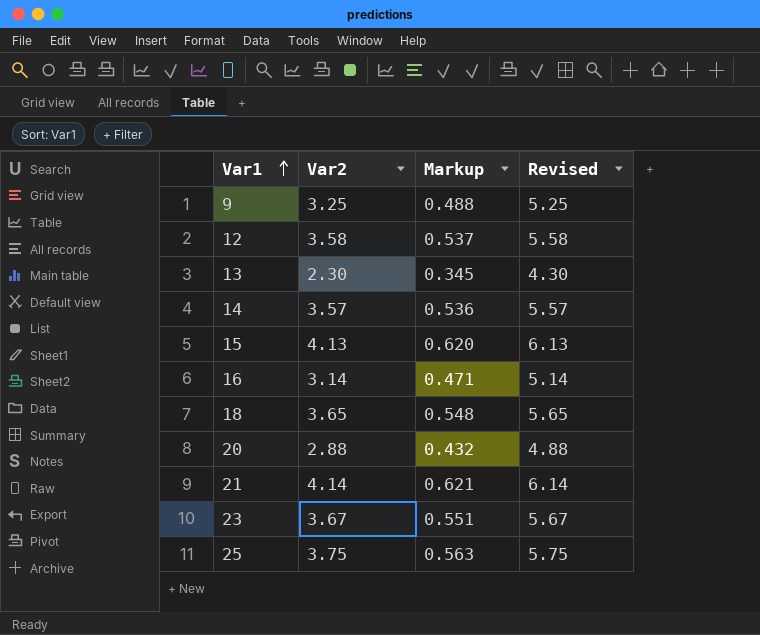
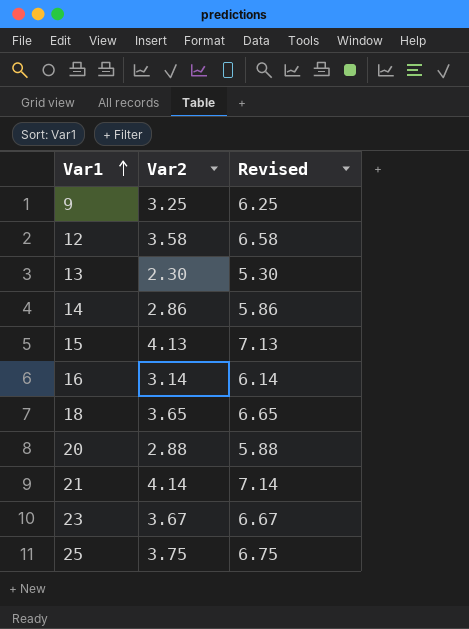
column Markup | formula: [Var2] * 0.15 -> none
column Revised | formula: [Var2] + 2 -> [Var2] + 3
14 | Var2: 3.57 -> 2.86

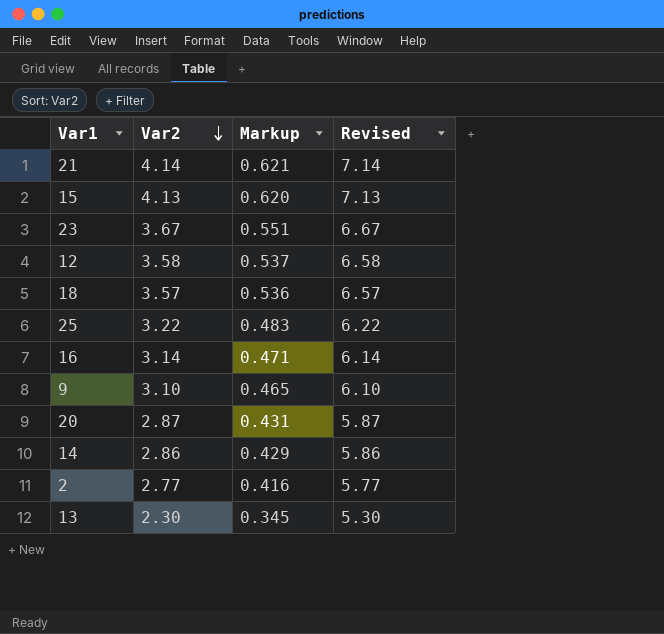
row order: Var1 ascending -> Var2 descending
column Markup | formula: none -> [Var2] * 0.15
18 | Var2: 3.65 -> 3.57
18 | Revised: 6.65 -> 6.57
25 | Var2: 3.75 -> 3.22
25 | Revised: 6.75 -> 6.22
9 | Var2: 3.25 -> 3.10
9 | Revised: 6.25 -> 6.10
20 | Var2: 2.88 -> 2.87
20 | Revised: 5.88 -> 5.87
row 2: none -> 2.77 | 0.416 | 5.77

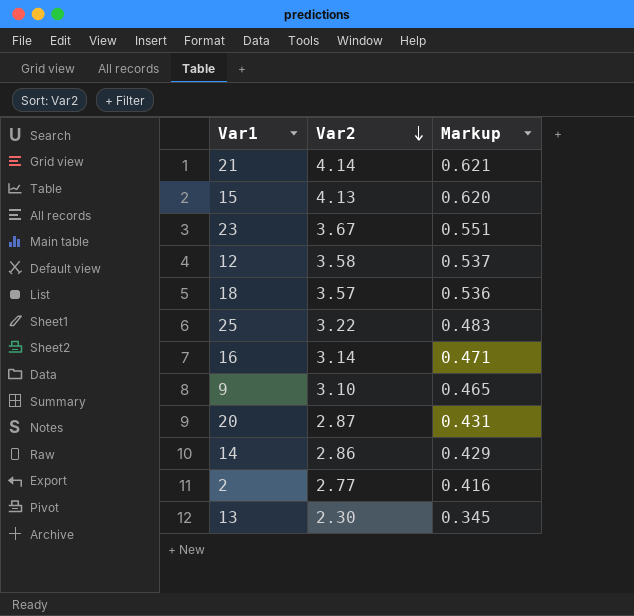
column Revised | formula: [Var2] + 3 -> none

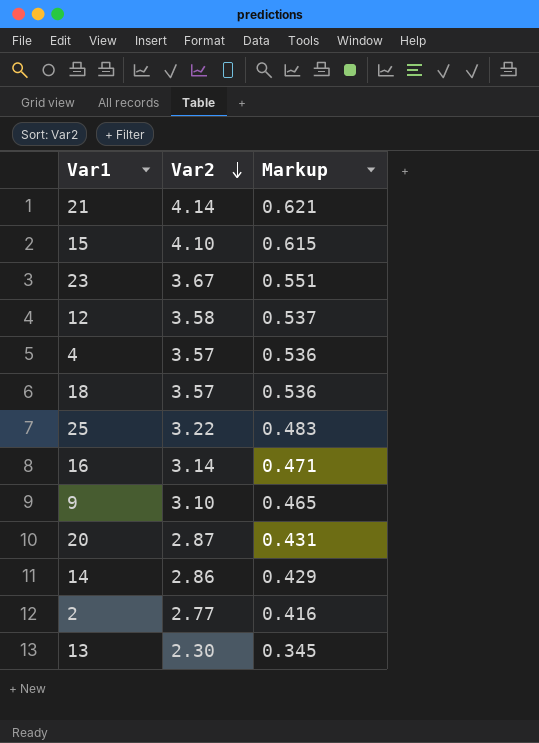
15 | Var2: 4.13 -> 4.10
15 | Markup: 0.620 -> 0.615
row 4: none -> 3.57 | 0.536

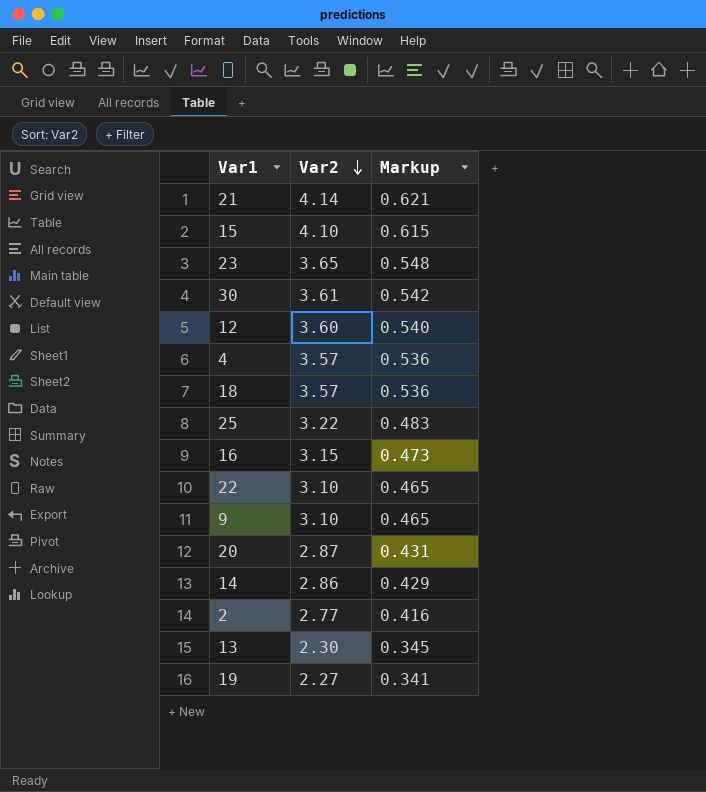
23 | Var2: 3.67 -> 3.65
23 | Markup: 0.551 -> 0.548
row 30: none -> 3.61 | 0.542
12 | Var2: 3.58 -> 3.60
12 | Markup: 0.537 -> 0.540
16 | Var2: 3.14 -> 3.15
16 | Markup: 0.471 -> 0.473
row 22: none -> 3.10 | 0.465
row 19: none -> 2.27 | 0.341

